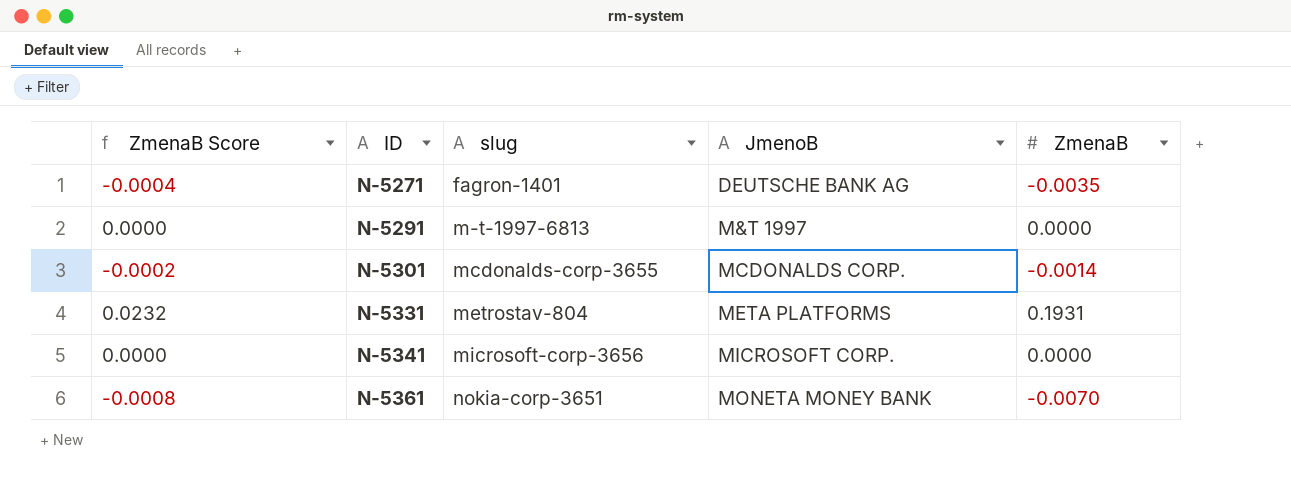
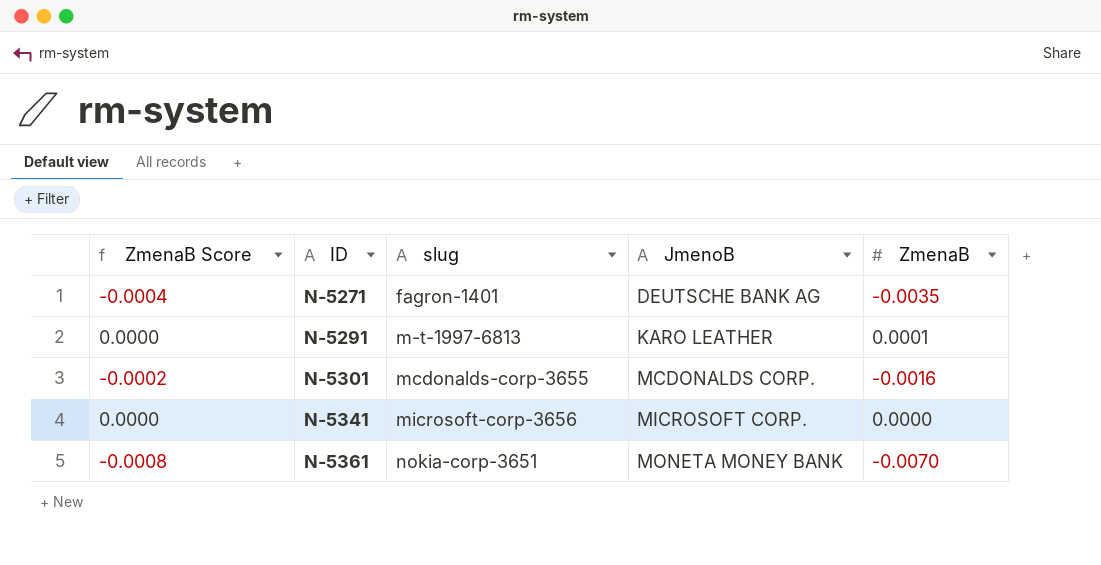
row N-5331: 0.0232 | metrostav-804 | META PLATFORMS | 0.1931 -> none
N-5291 | JmenoB: M&T 1997 -> KARO LEATHER
N-5291 | ZmenaB: 0.0000 -> 0.0001
N-5301 | ZmenaB: -0.0014 -> -0.0016

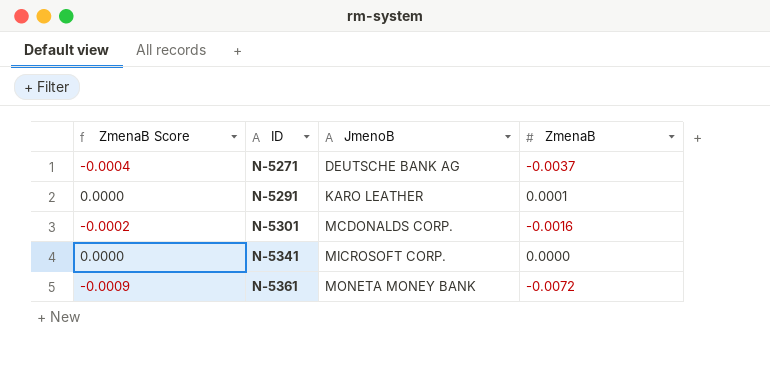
column slug | position: 3 -> none
N-5271 | ZmenaB: -0.0035 -> -0.0037
N-5361 | ZmenaB Score: -0.0008 -> -0.0009
N-5361 | ZmenaB: -0.0070 -> -0.0072

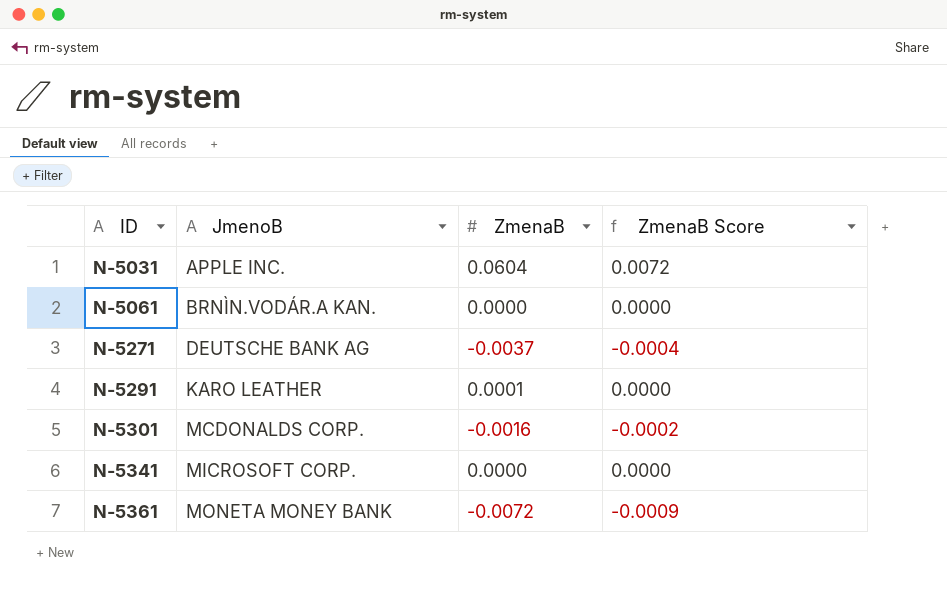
column ZmenaB Score | position: 1 -> 4
row N-5031: none -> APPLE INC. | 0.0604 | 0.0072
row N-5061: none -> BRNÌN.VODÁR.A KAN. | 0.0000 | 0.0000

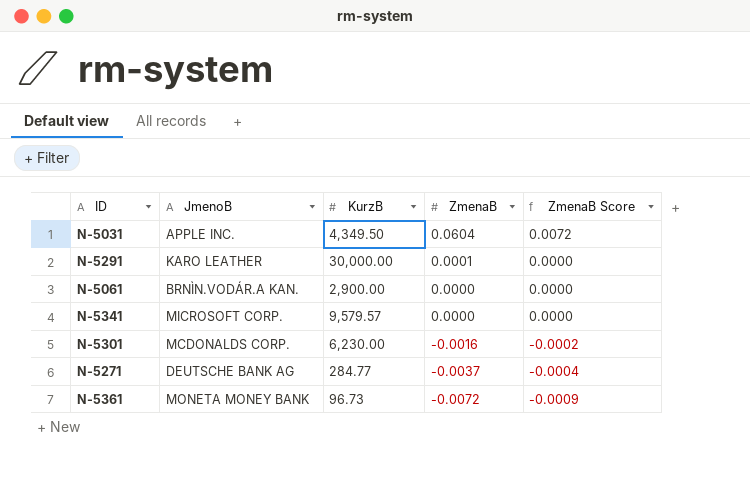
row order: ID ascending -> ZmenaB descending
column KurzB | position: none -> 3

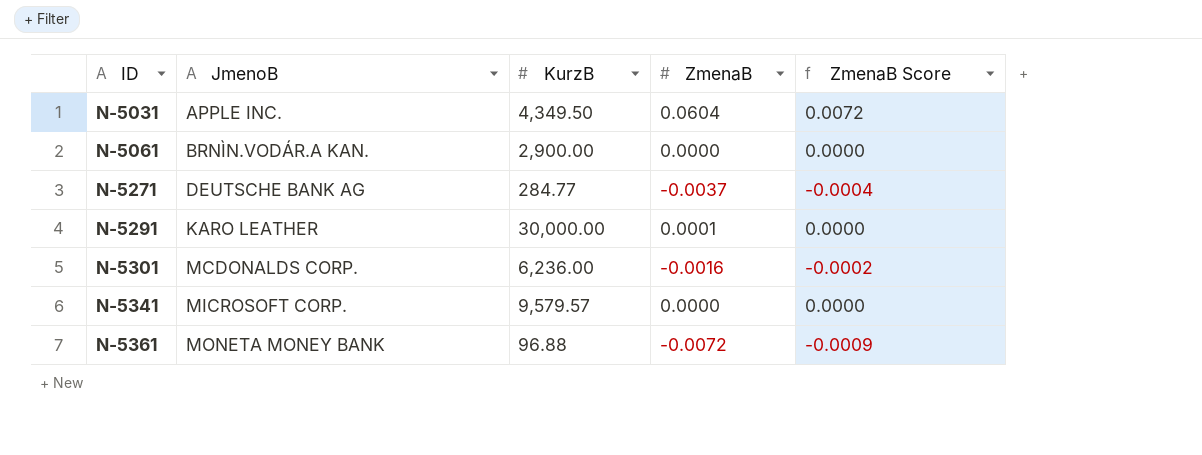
row order: ZmenaB descending -> ID ascending
N-5301 | KurzB: 6,230.00 -> 6,236.00
N-5361 | KurzB: 96.73 -> 96.88

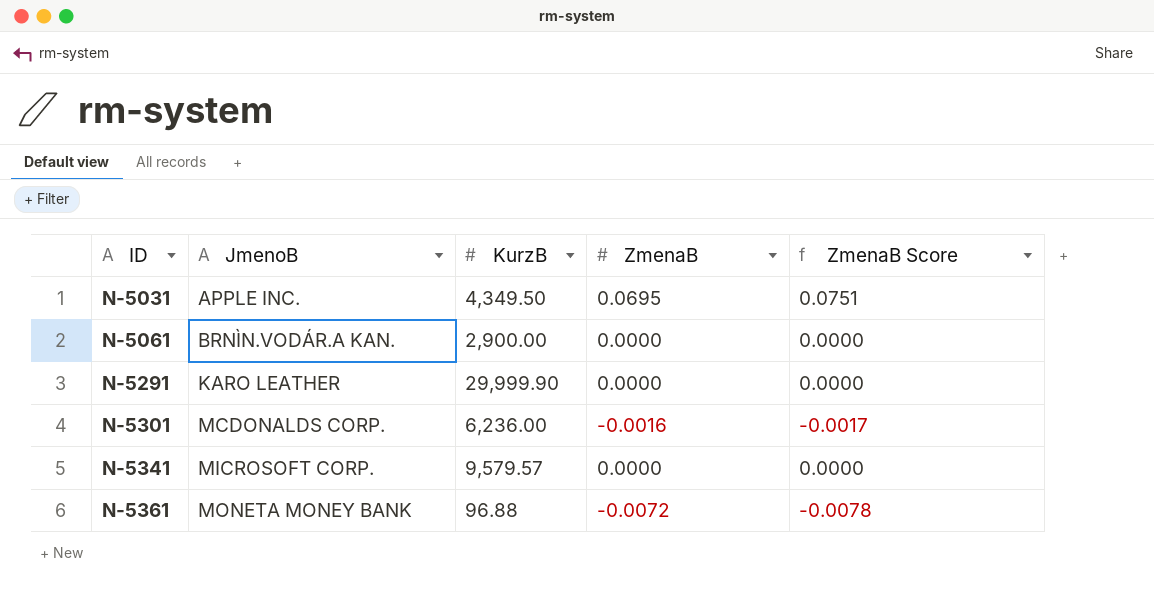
column ZmenaB Score | formula: [ZmenaB] * 0.12 -> [ZmenaB] * 1.08
row N-5271: DEUTSCHE BANK AG | 284.77 | -0.0037 | -0.0004 -> none
N-5031 | ZmenaB: 0.0604 -> 0.0695
N-5291 | KurzB: 30,000.00 -> 29,999.90
N-5291 | ZmenaB: 0.0001 -> 0.0000

